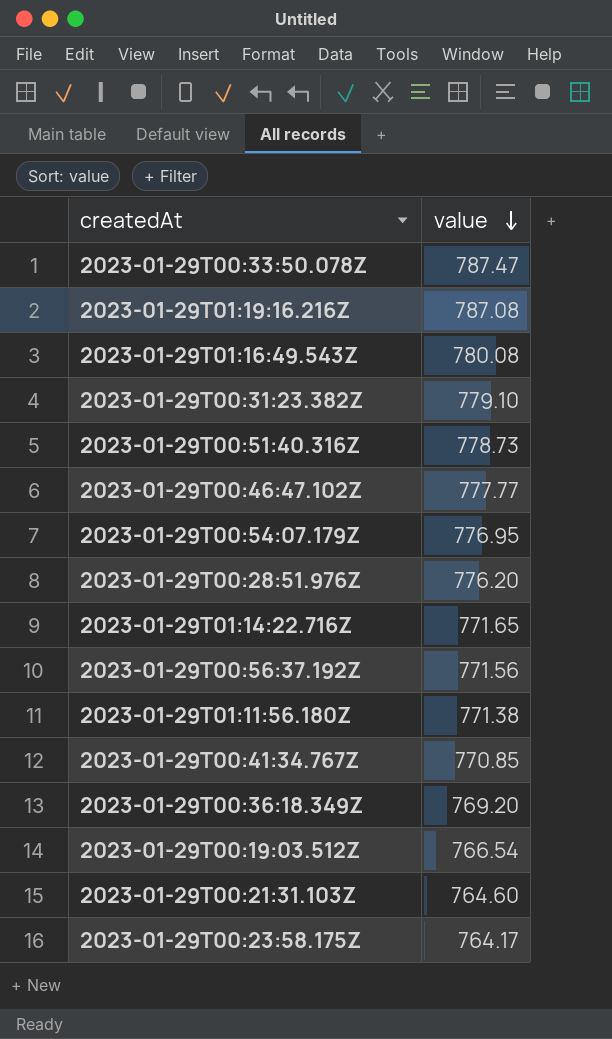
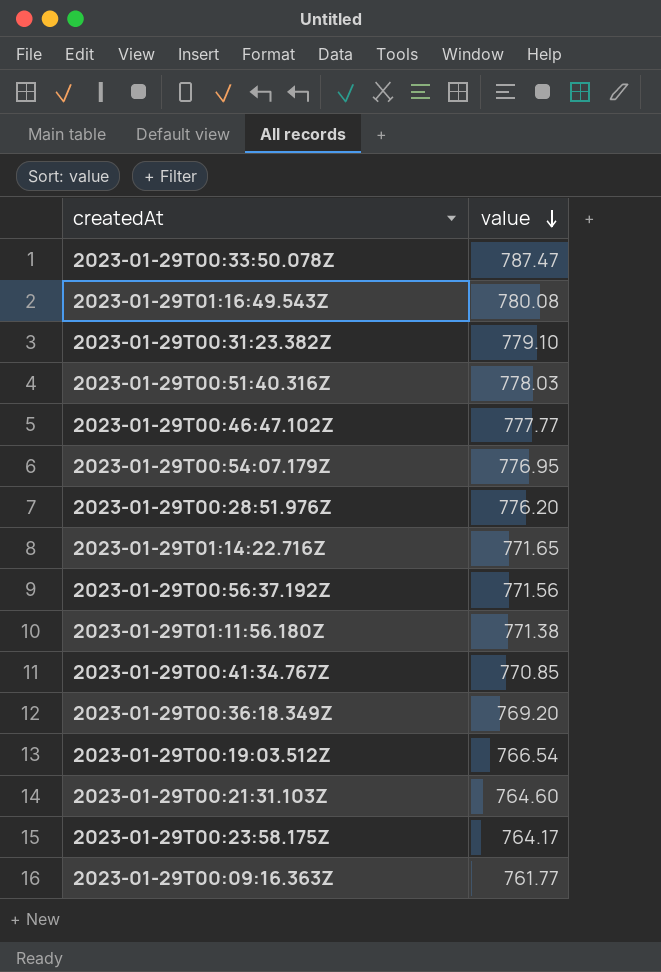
row 2023-01-29T01:19:16.216Z: 787.08 -> none
2023-01-29T00:51:40.316Z | value: 778.73 -> 778.03
row 2023-01-29T00:09:16.363Z: none -> 761.77

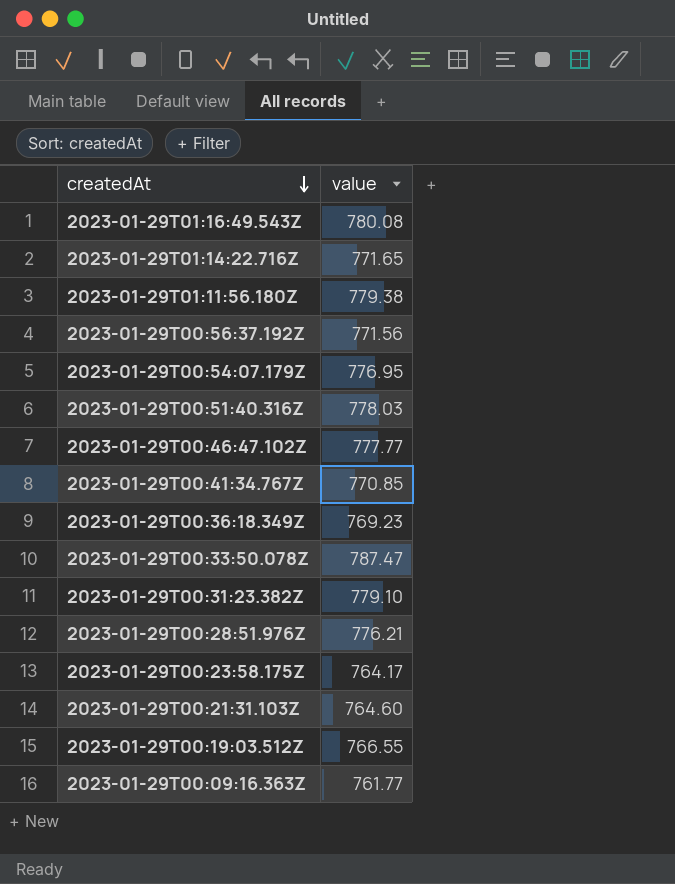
row order: value descending -> createdAt descending
2023-01-29T01:11:56.180Z | value: 771.38 -> 779.38
2023-01-29T00:36:18.349Z | value: 769.20 -> 769.23
2023-01-29T00:28:51.976Z | value: 776.20 -> 776.21
2023-01-29T00:19:03.512Z | value: 766.54 -> 766.55

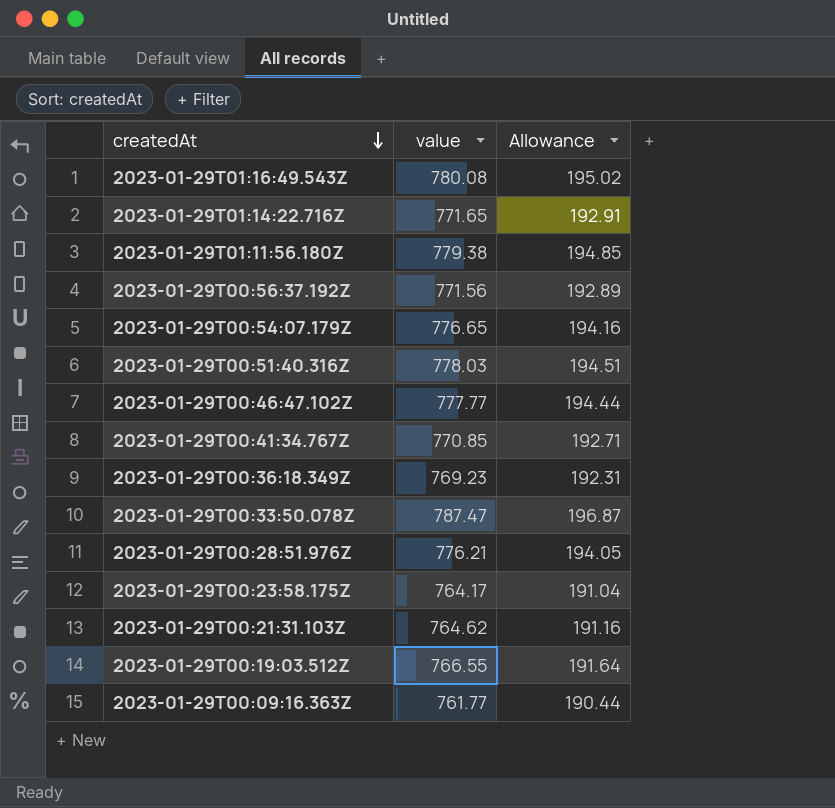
column Allowance | formula: none -> [value] * 0.25
row 2023-01-29T00:31:23.382Z: 779.10 -> none
2023-01-29T00:54:07.179Z | value: 776.95 -> 776.65
2023-01-29T00:21:31.103Z | value: 764.60 -> 764.62

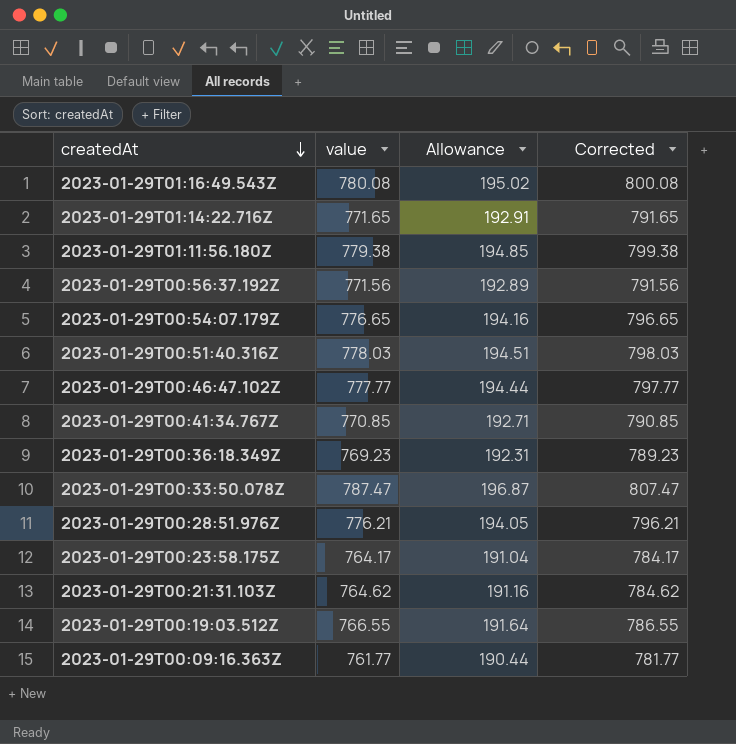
column Corrected | formula: none -> [value] + 20

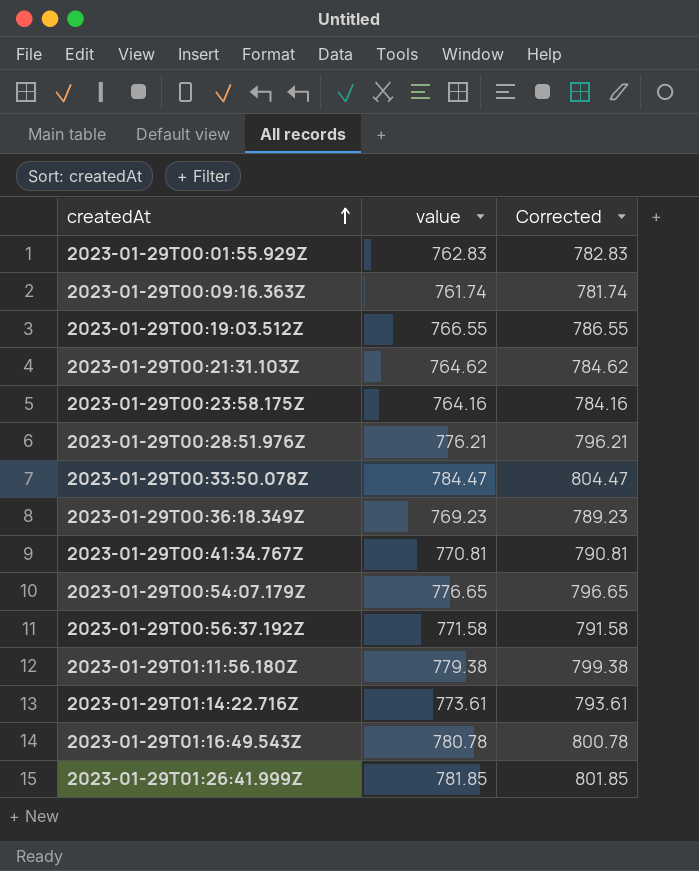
row order: createdAt descending -> createdAt ascending
column Allowance | formula: [value] * 0.25 -> none
row 2023-01-29T00:51:40.316Z: 778.03 | 194.51 | 798.03 -> none
row 2023-01-29T00:46:47.102Z: 777.77 | 194.44 | 797.77 -> none
row 2023-01-29T00:01:55.929Z: none -> 762.83 | 782.83
2023-01-29T00:09:16.363Z | value: 761.77 -> 761.74
2023-01-29T00:09:16.363Z | Corrected: 781.77 -> 781.74
2023-01-29T00:23:58.175Z | value: 764.17 -> 764.16
2023-01-29T00:23:58.175Z | Corrected: 784.17 -> 784.16
2023-01-29T00:33:50.078Z | value: 787.47 -> 784.47
2023-01-29T00:33:50.078Z | Corrected: 807.47 -> 804.47
2023-01-29T00:41:34.767Z | value: 770.85 -> 770.81
2023-01-29T00:41:34.767Z | Corrected: 790.85 -> 790.81
2023-01-29T00:56:37.192Z | value: 771.56 -> 771.58
2023-01-29T00:56:37.192Z | Corrected: 791.56 -> 791.58
2023-01-29T01:14:22.716Z | value: 771.65 -> 773.61
2023-01-29T01:14:22.716Z | Corrected: 791.65 -> 793.61
2023-01-29T01:16:49.543Z | value: 780.08 -> 780.78
2023-01-29T01:16:49.543Z | Corrected: 800.08 -> 800.78
row 2023-01-29T01:26:41.999Z: none -> 781.85 | 801.85

